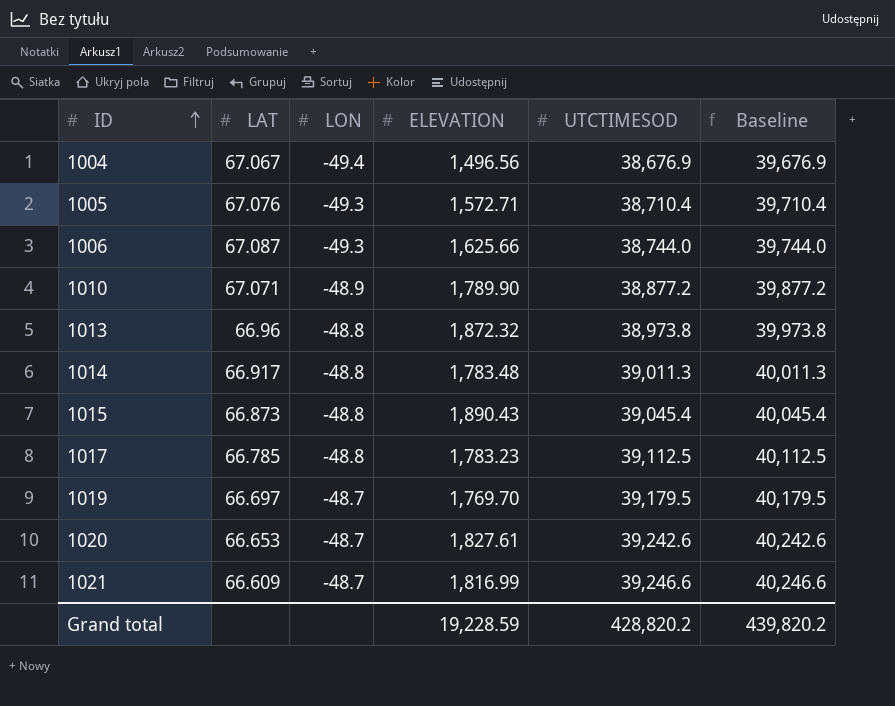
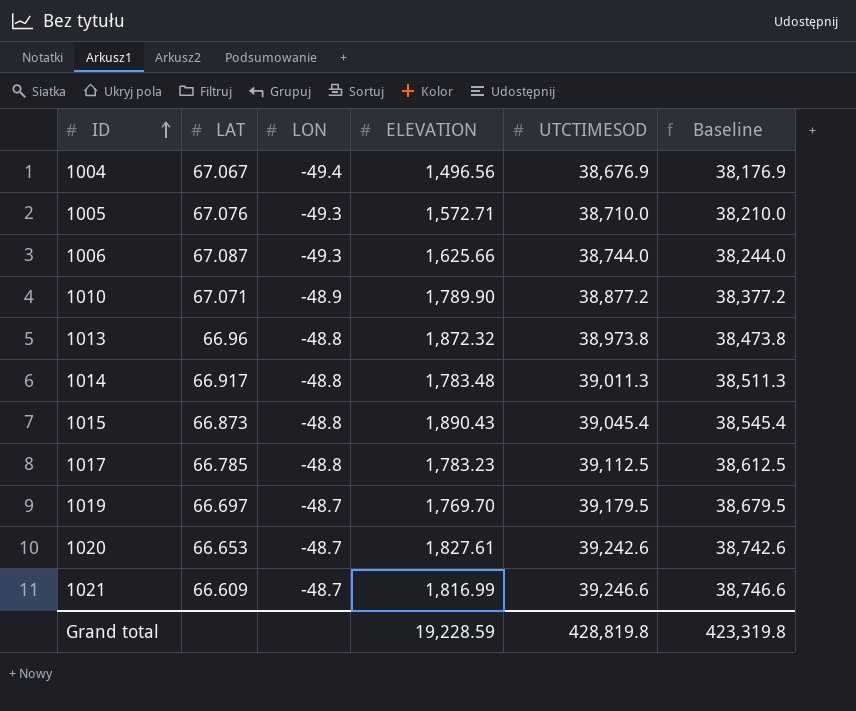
column Baseline | formula: [UTCTIMESOD] + 1000 -> [UTCTIMESOD] - 500
1005 | UTCTIMESOD: 38,710.4 -> 38,710.0
Grand total | UTCTIMESOD: 428,820.2 -> 428,819.8
Grand total | Baseline: 439,820.2 -> 423,319.8

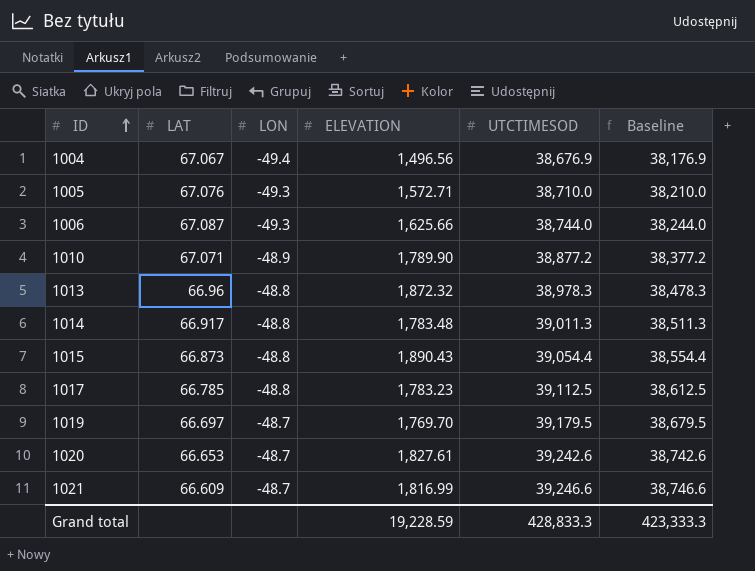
1013 | UTCTIMESOD: 38,973.8 -> 38,978.3
1013 | Baseline: 38,473.8 -> 38,478.3
1015 | UTCTIMESOD: 39,045.4 -> 39,054.4
1015 | Baseline: 38,545.4 -> 38,554.4
Grand total | UTCTIMESOD: 428,819.8 -> 428,833.3
Grand total | Baseline: 423,319.8 -> 423,333.3

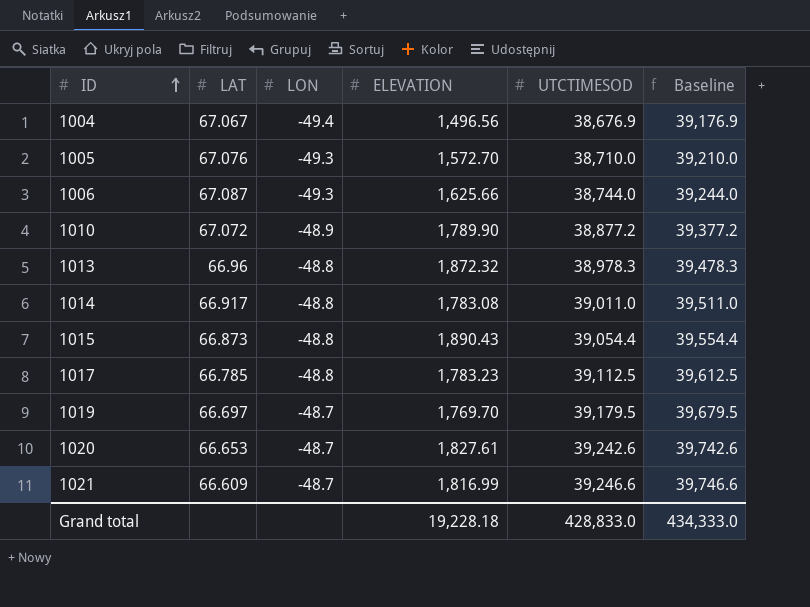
column Baseline | formula: [UTCTIMESOD] - 500 -> [UTCTIMESOD] + 500
1005 | ELEVATION: 1,572.71 -> 1,572.70
1010 | LAT: 67.071 -> 67.072
1014 | ELEVATION: 1,783.48 -> 1,783.08
1014 | UTCTIMESOD: 39,011.3 -> 39,011.0
Grand total | ELEVATION: 19,228.59 -> 19,228.18
Grand total | UTCTIMESOD: 428,833.3 -> 428,833.0
Grand total | Baseline: 423,333.3 -> 434,333.0

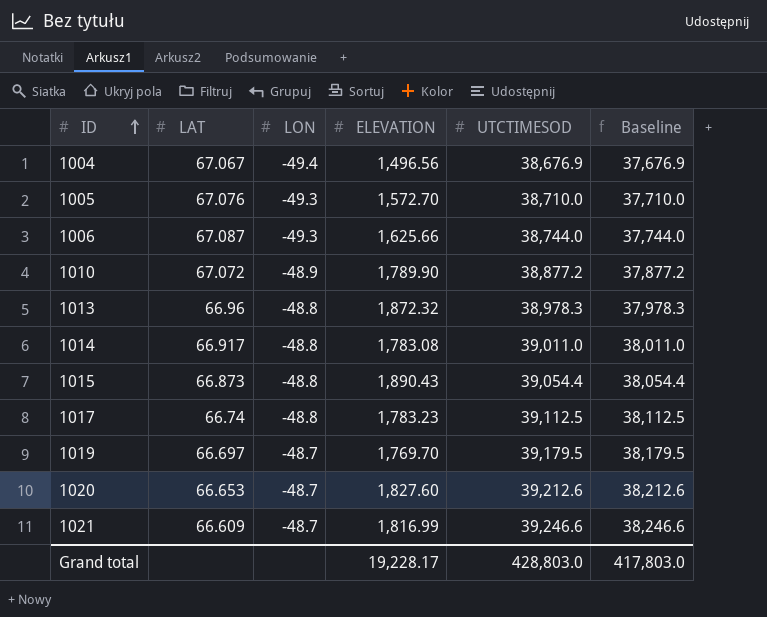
column Baseline | formula: [UTCTIMESOD] + 500 -> [UTCTIMESOD] - 1000
1017 | LAT: 66.785 -> 66.74
1020 | ELEVATION: 1,827.61 -> 1,827.60
1020 | UTCTIMESOD: 39,242.6 -> 39,212.6
Grand total | ELEVATION: 19,228.18 -> 19,228.17
Grand total | UTCTIMESOD: 428,833.0 -> 428,803.0
Grand total | Baseline: 434,333.0 -> 417,803.0

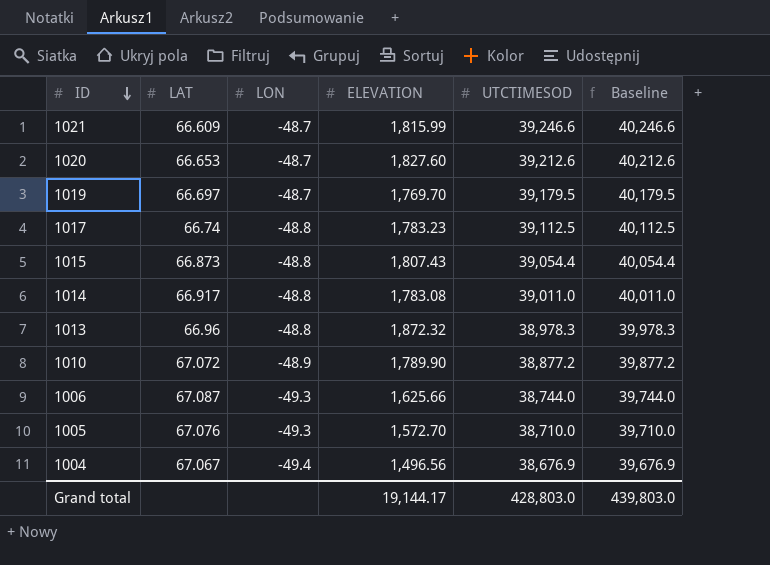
row order: ID ascending -> ID descending
column Baseline | formula: [UTCTIMESOD] - 1000 -> [UTCTIMESOD] + 1000
1021 | ELEVATION: 1,816.99 -> 1,815.99
1015 | ELEVATION: 1,890.43 -> 1,807.43
Grand total | ELEVATION: 19,228.17 -> 19,144.17
Grand total | Baseline: 417,803.0 -> 439,803.0

